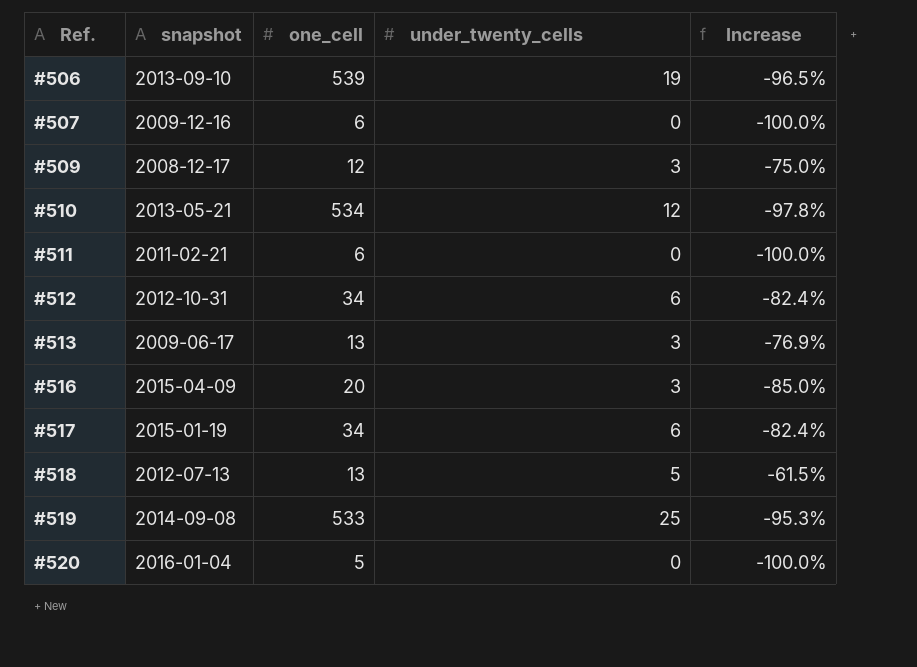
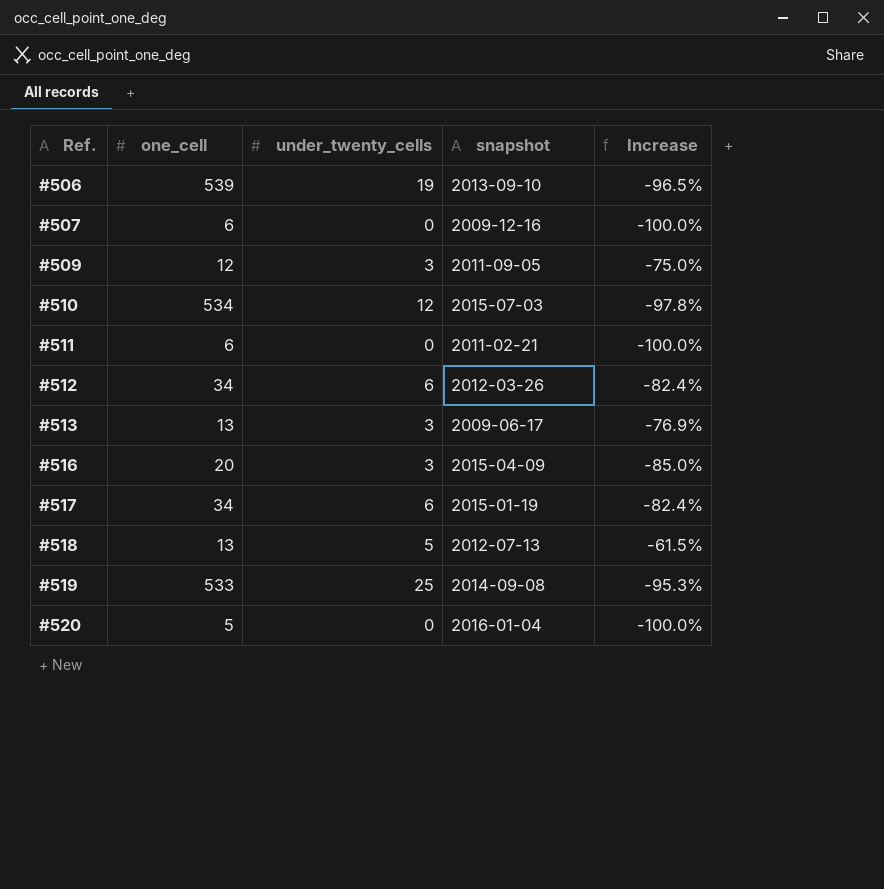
column snapshot | position: 2 -> 4
#509 | snapshot: 2008-12-17 -> 2011-09-05
#510 | snapshot: 2013-05-21 -> 2015-07-03
#512 | snapshot: 2012-10-31 -> 2012-03-26

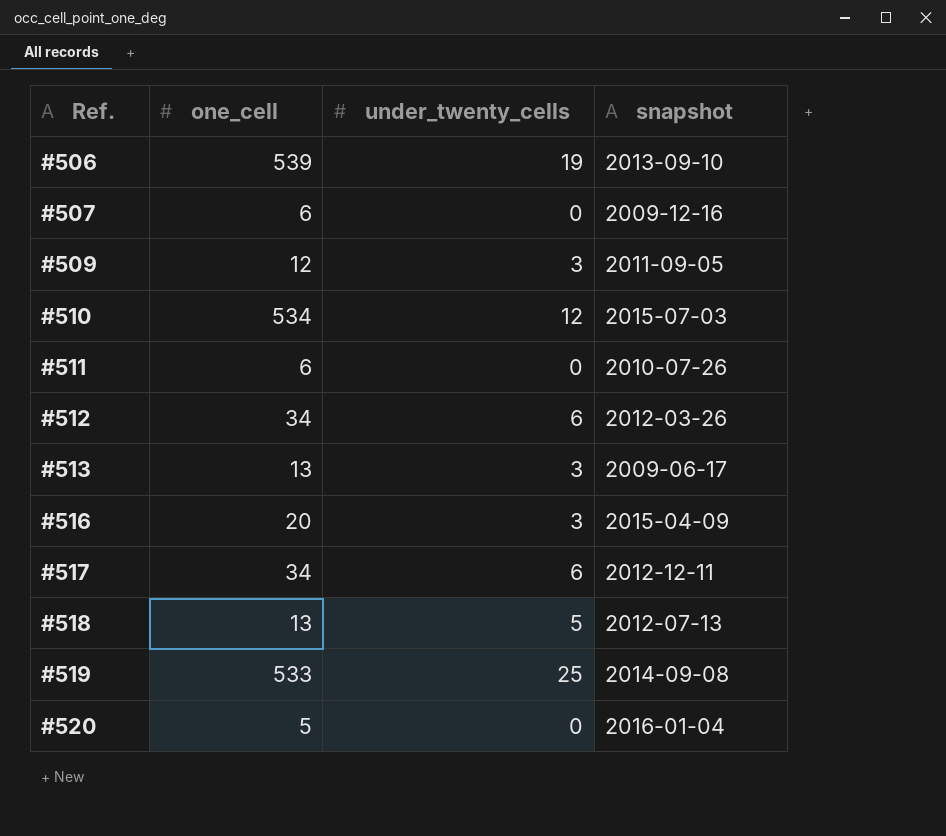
column Increase | formula: ([under_twenty_cells] - [one_cell]) / [one_cell] -> none
#511 | snapshot: 2011-02-21 -> 2010-07-26
#517 | snapshot: 2015-01-19 -> 2012-12-11

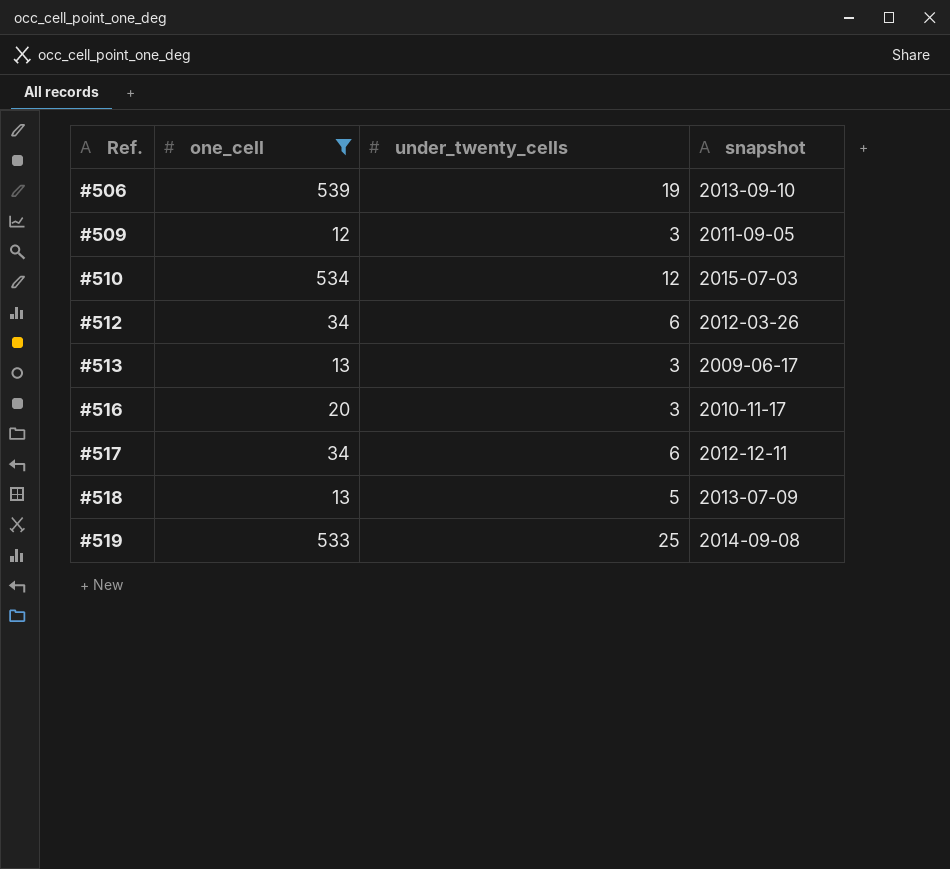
filter: none -> one_cell >= 12
#516 | snapshot: 2015-04-09 -> 2010-11-17
#518 | snapshot: 2012-07-13 -> 2013-07-09

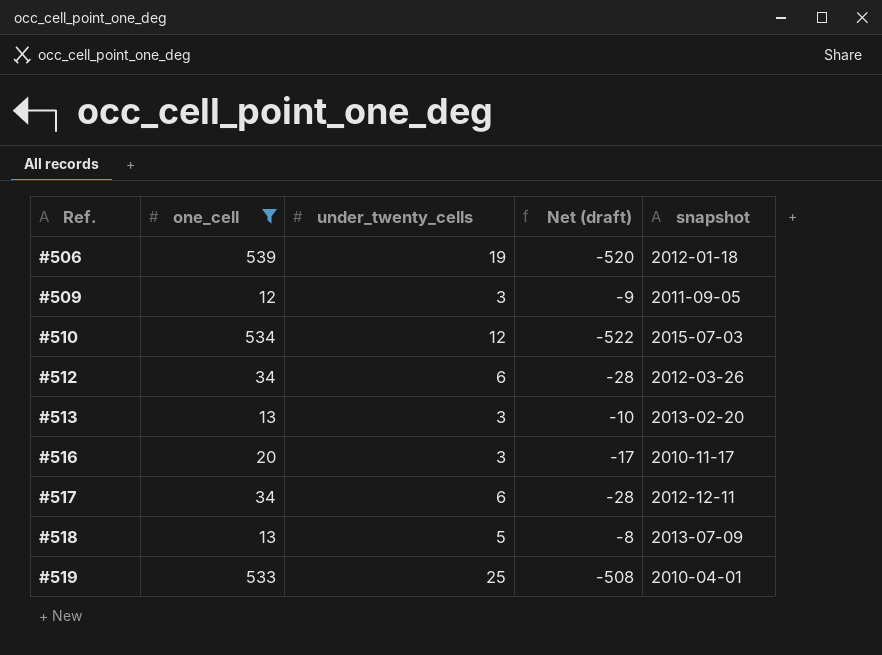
column Net (draft) | formula: none -> [under_twenty_cells] - [one_cell]
#506 | snapshot: 2013-09-10 -> 2012-01-18
#513 | snapshot: 2009-06-17 -> 2013-02-20
#519 | snapshot: 2014-09-08 -> 2010-04-01

